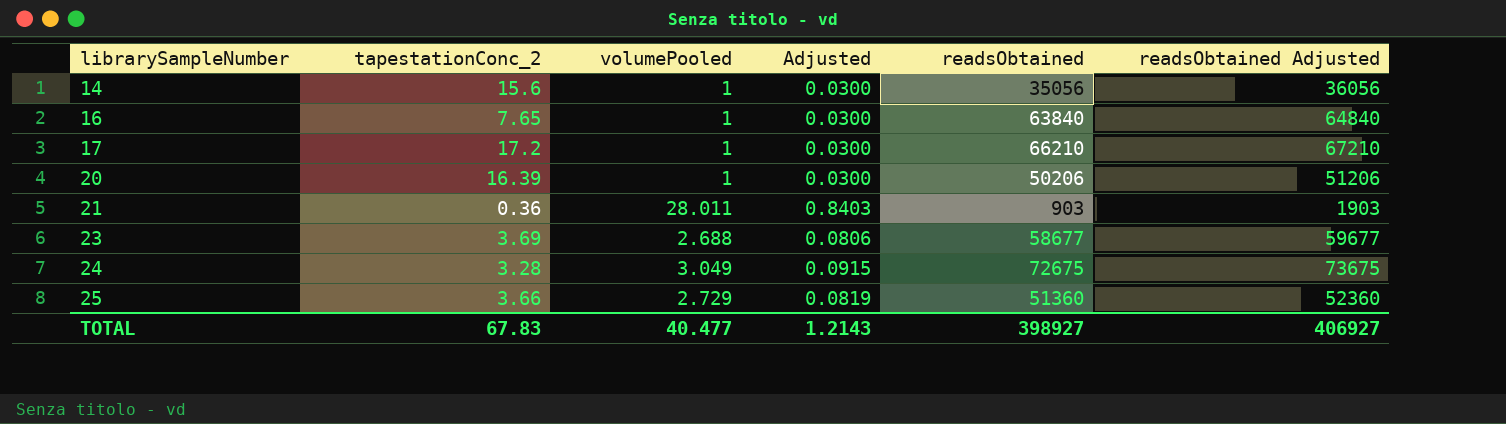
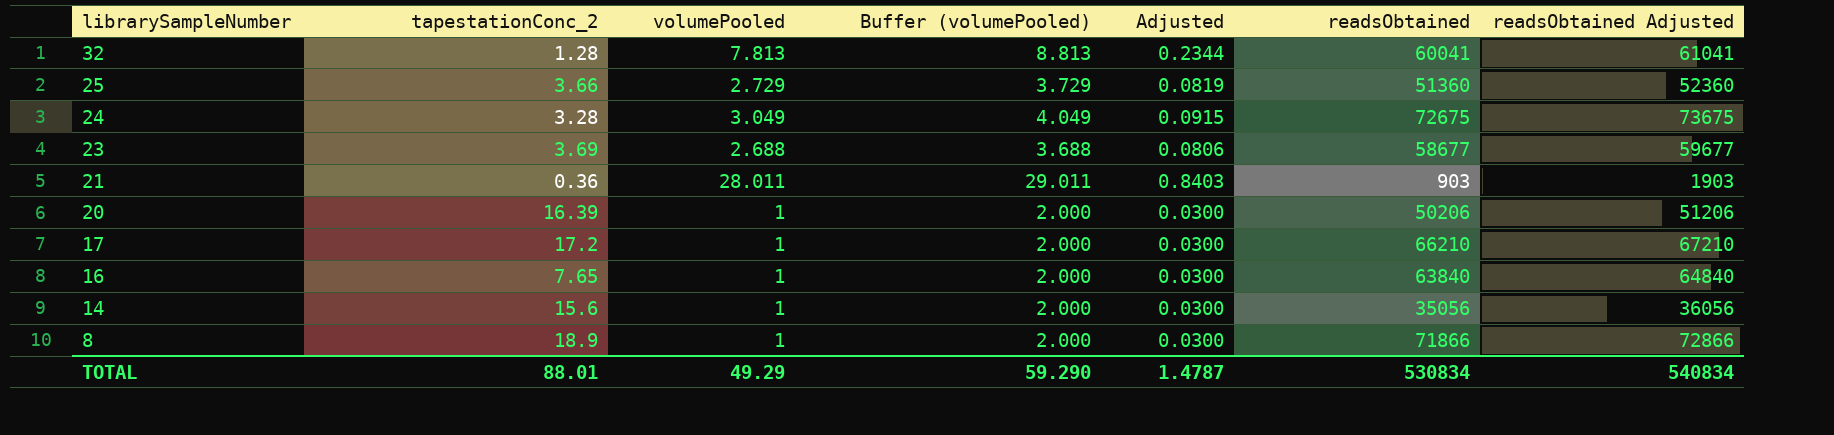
row order: librarySampleNumber ascending -> librarySampleNumber descending
column Buffer (volumePooled) | formula: none -> [volumePooled] + 1
row 32: none -> 1.28 | 7.813 | 8.813 | 0.2344 | 60041 | 61041
row 8: none -> 18.9 | 1 | 2.000 | 0.0300 | 71866 | 72866
TOTAL | tapestationConc_2: 67.83 -> 88.01
TOTAL | volumePooled: 40.477 -> 49.29
TOTAL | Adjusted: 1.2143 -> 1.4787
TOTAL | readsObtained: 398927 -> 530834
TOTAL | readsObtained Adjusted: 406927 -> 540834

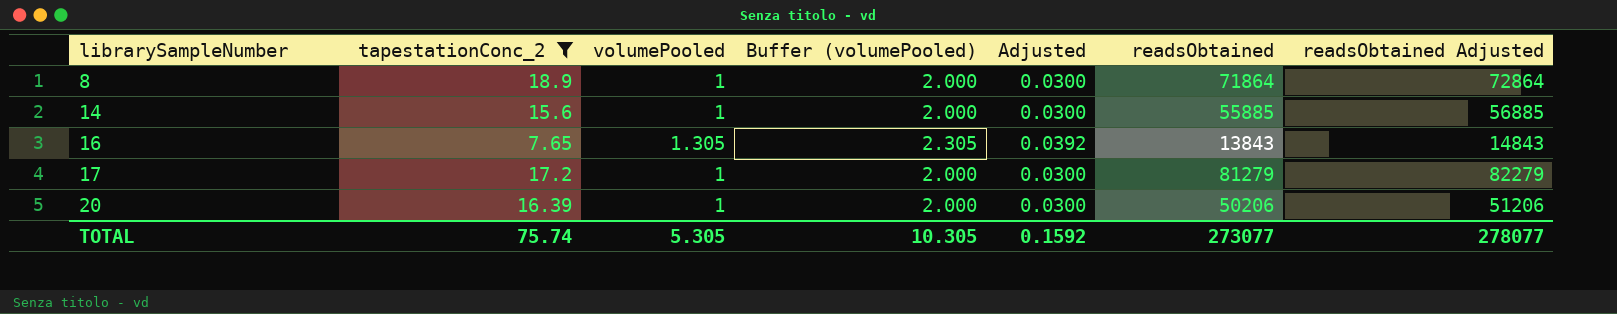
filter: none -> tapestationConc_2 >= 7.65
row order: librarySampleNumber descending -> librarySampleNumber ascending
8 | readsObtained: 71866 -> 71864
8 | readsObtained Adjusted: 72866 -> 72864
14 | readsObtained: 35056 -> 55885
14 | readsObtained Adjusted: 36056 -> 56885
16 | volumePooled: 1 -> 1.305
16 | Buffer (volumePooled): 2.000 -> 2.305
16 | Adjusted: 0.0300 -> 0.0392
16 | readsObtained: 63840 -> 13843
16 | readsObtained Adjusted: 64840 -> 14843
17 | readsObtained: 66210 -> 81279
17 | readsObtained Adjusted: 67210 -> 82279
TOTAL | tapestationConc_2: 88.01 -> 75.74
TOTAL | volumePooled: 49.29 -> 5.305
TOTAL | Buffer (volumePooled): 59.290 -> 10.305
TOTAL | Adjusted: 1.4787 -> 0.1592
TOTAL | readsObtained: 530834 -> 273077
TOTAL | readsObtained Adjusted: 540834 -> 278077

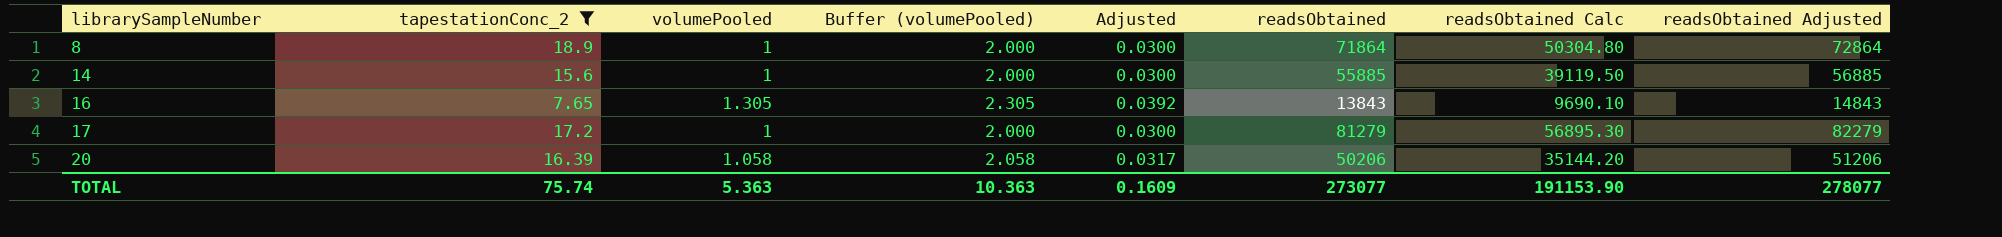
column readsObtained Calc | formula: none -> [readsObtained] * 0.7
20 | volumePooled: 1 -> 1.058
20 | Buffer (volumePooled): 2.000 -> 2.058
20 | Adjusted: 0.0300 -> 0.0317
TOTAL | volumePooled: 5.305 -> 5.363
TOTAL | Buffer (volumePooled): 10.305 -> 10.363
TOTAL | Adjusted: 0.1592 -> 0.1609

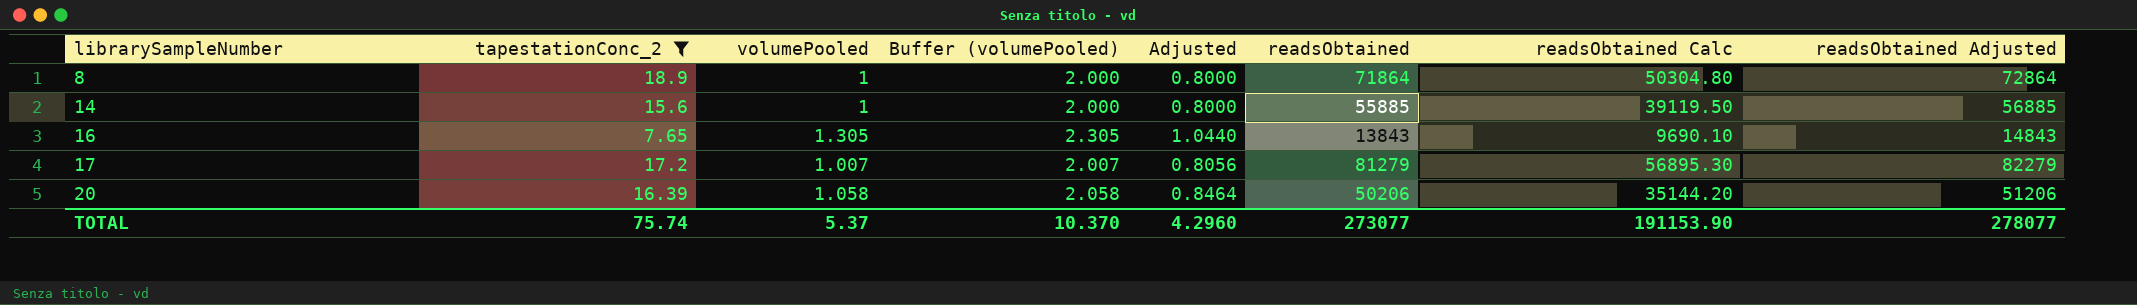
column Adjusted | formula: [volumePooled] * 0.03 -> [volumePooled] * 0.8
17 | volumePooled: 1 -> 1.007
17 | Buffer (volumePooled): 2.000 -> 2.007
TOTAL | volumePooled: 5.363 -> 5.37
TOTAL | Buffer (volumePooled): 10.363 -> 10.370
TOTAL | Adjusted: 0.1609 -> 4.2960

